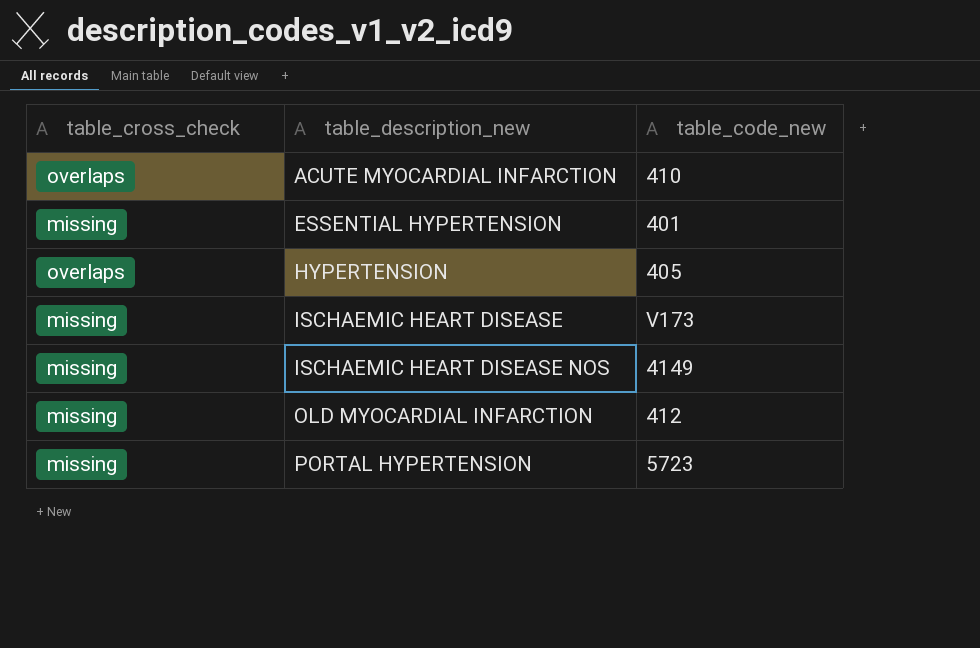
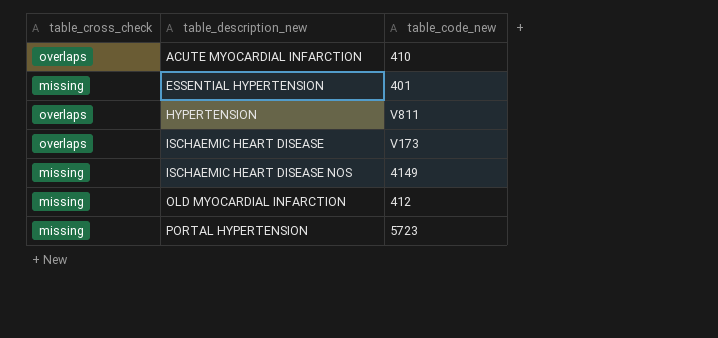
HYPERTENSION | table_code_new: 405 -> V811
ISCHAEMIC HEART DISEASE | table_cross_check: missing -> overlaps

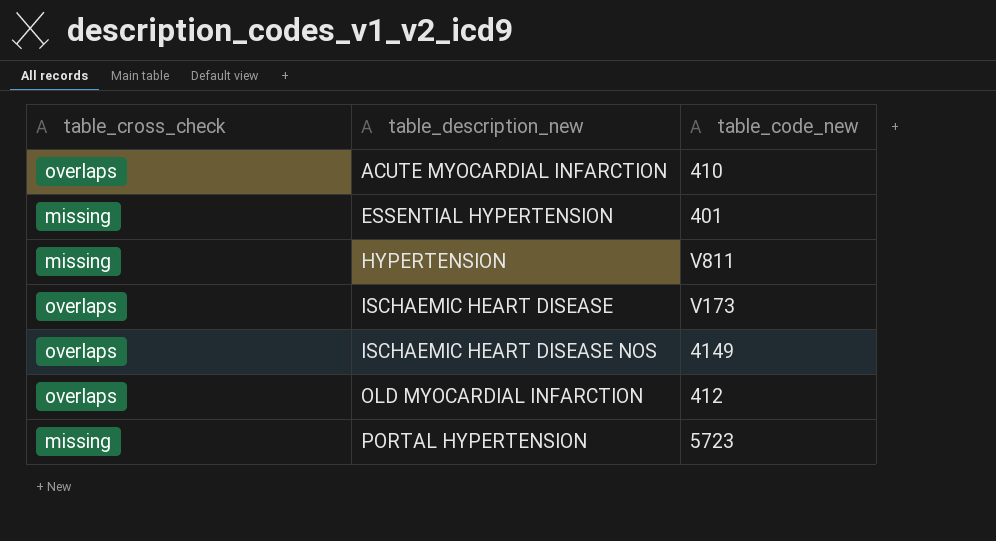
HYPERTENSION | table_cross_check: overlaps -> missing
ISCHAEMIC HEART DISEASE NOS | table_cross_check: missing -> overlaps
OLD MYOCARDIAL INFARCTION | table_cross_check: missing -> overlaps

